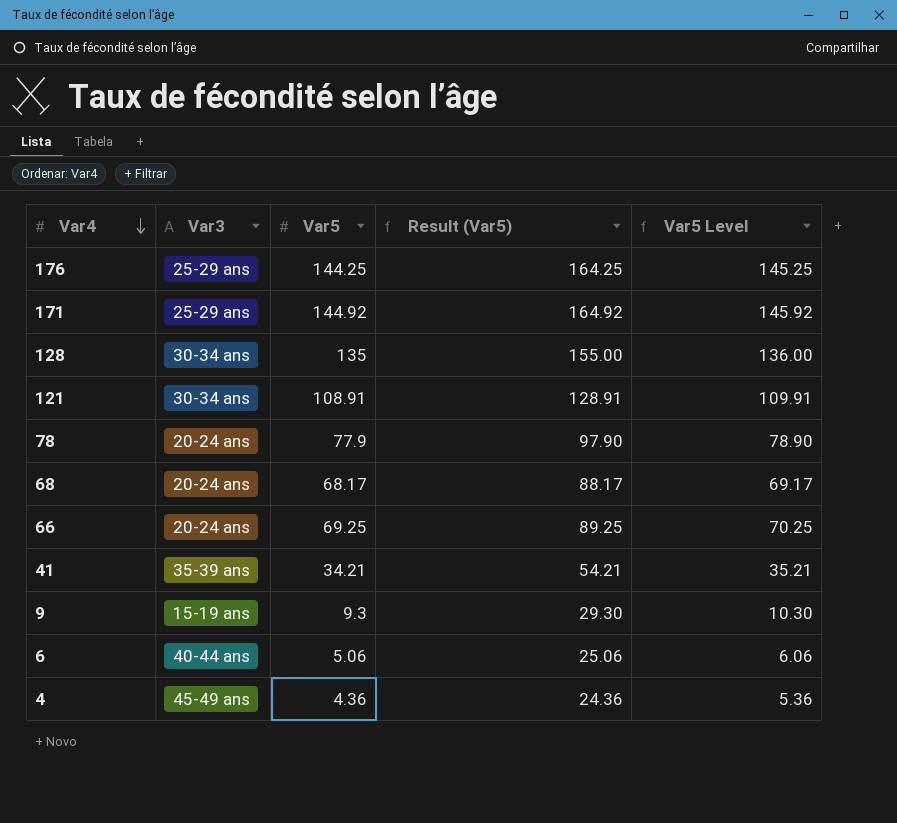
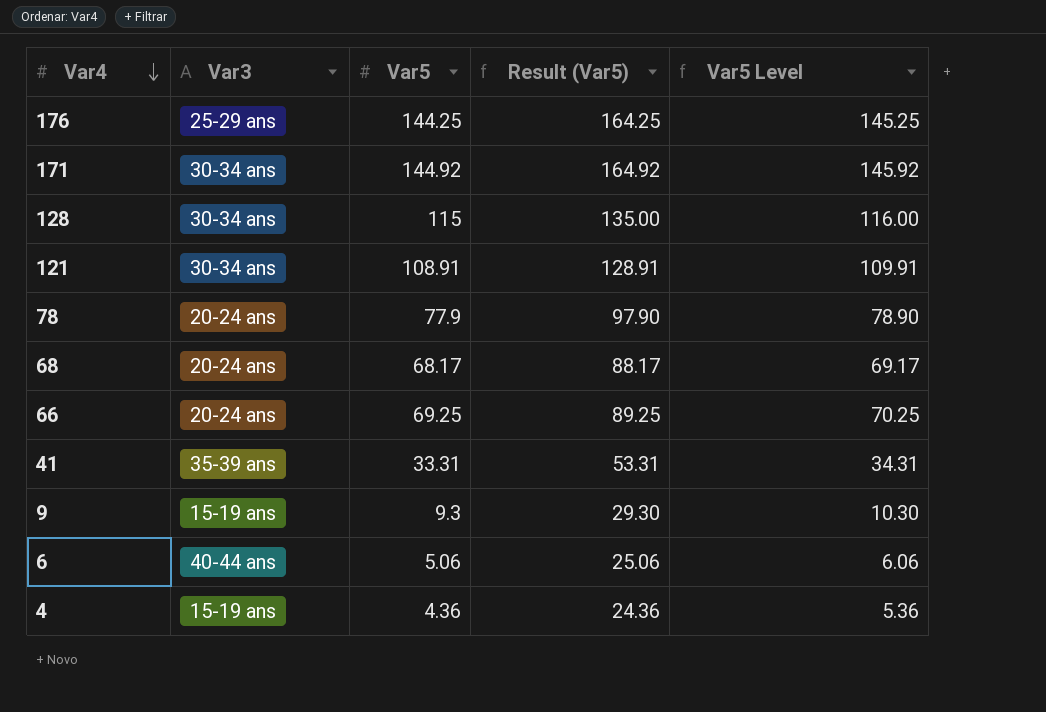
171 | Var3: 25-29 ans -> 30-34 ans
128 | Var5: 135 -> 115
128 | Result (Var5): 155.00 -> 135.00
128 | Var5 Level: 136.00 -> 116.00
41 | Var5: 34.21 -> 33.31
41 | Result (Var5): 54.21 -> 53.31
41 | Var5 Level: 35.21 -> 34.31
4 | Var3: 45-49 ans -> 15-19 ans

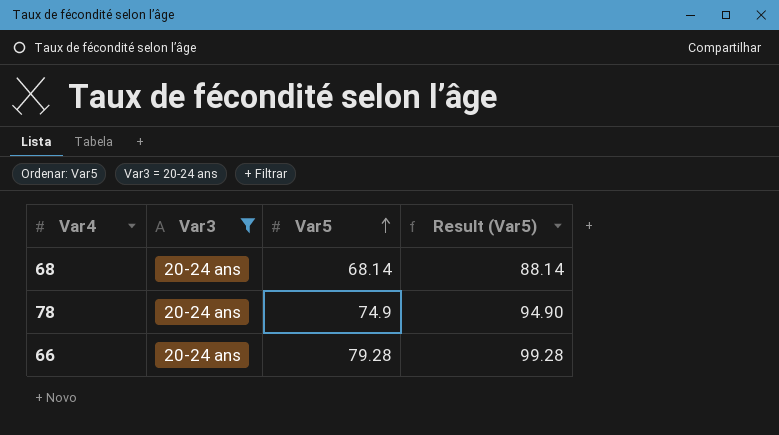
filter: none -> Var3 = 20-24 ans
row order: Var4 descending -> Var5 ascending
column Var5 Level | formula: [Var5] + 1 -> none
68 | Var5: 68.17 -> 68.14
68 | Result (Var5): 88.17 -> 88.14
78 | Var5: 77.9 -> 74.9
78 | Result (Var5): 97.90 -> 94.90
66 | Var5: 69.25 -> 79.28
66 | Result (Var5): 89.25 -> 99.28

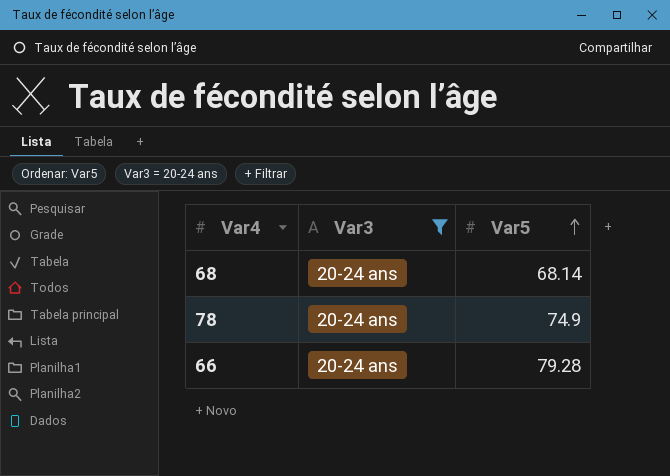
column Result (Var5) | formula: [Var5] + 20 -> none

